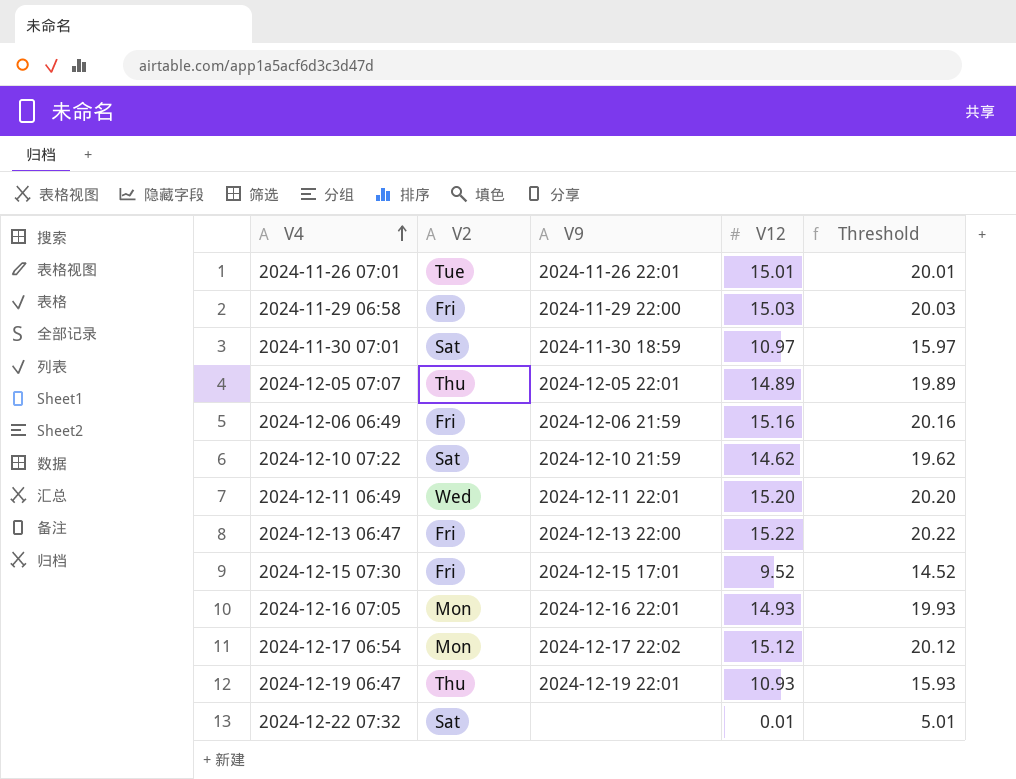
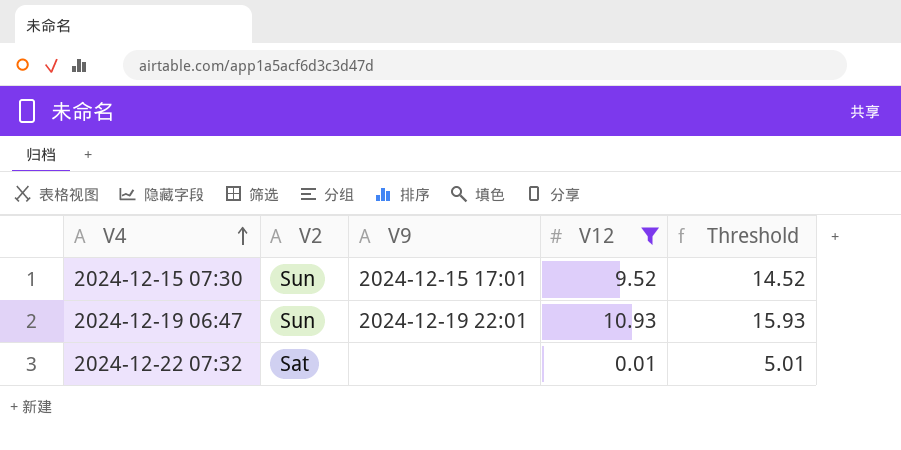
filter: none -> V12 <= 10.93
2024-12-15 07:30 | V2: Fri -> Sun
2024-12-19 06:47 | V2: Thu -> Sun

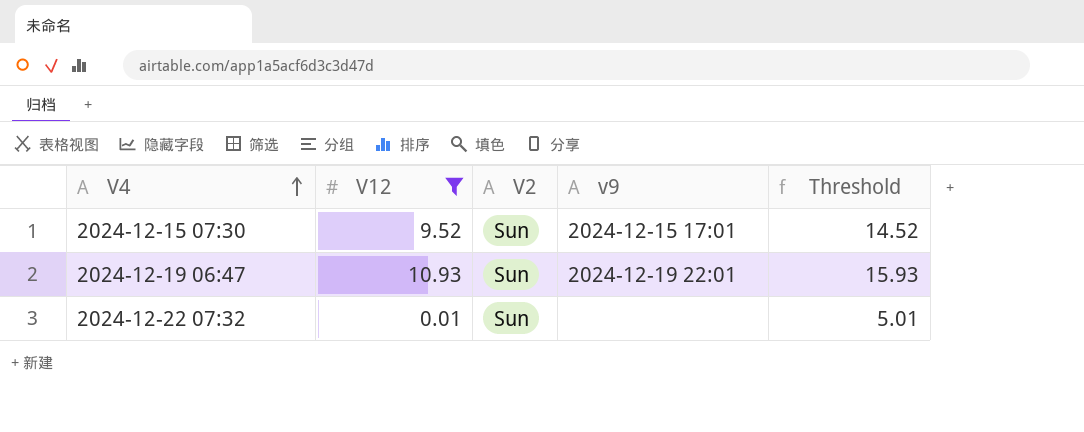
column V12 | position: 4 -> 2
column name: V9 -> v9
2024-12-22 07:32 | V2: Sat -> Sun

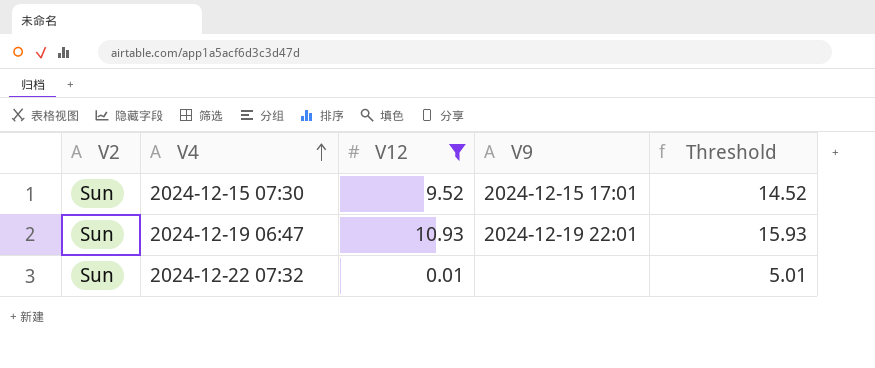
column V2 | position: 3 -> 1
column name: v9 -> V9

